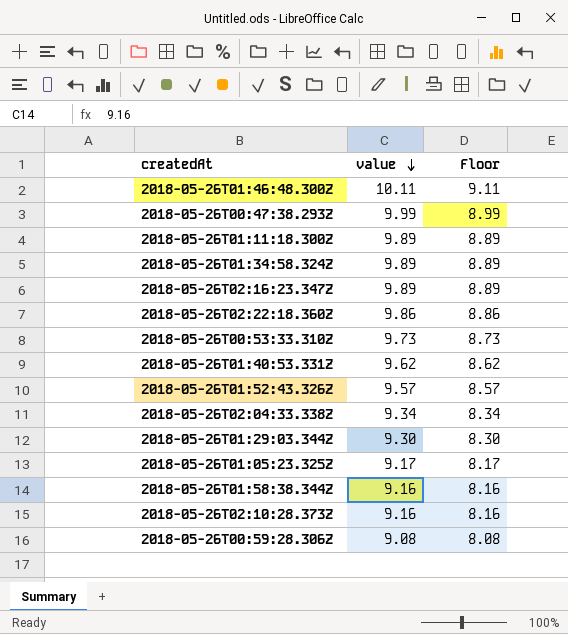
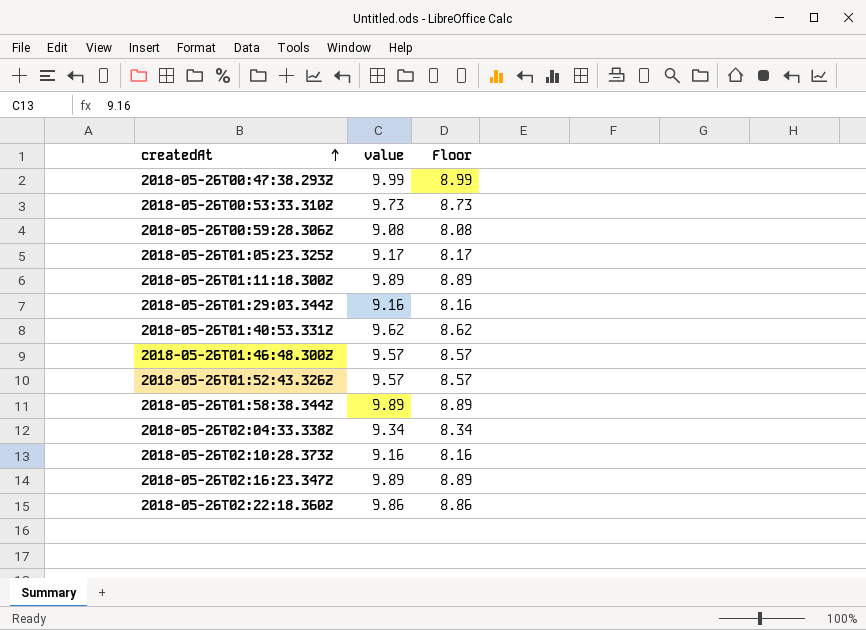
row order: value descending -> createdAt ascending
row 2018-05-26T01:34:58.324Z: 9.89 | 8.89 -> none
2018-05-26T01:29:03.344Z | value: 9.30 -> 9.16
2018-05-26T01:29:03.344Z | Floor: 8.30 -> 8.16
2018-05-26T01:46:48.300Z | value: 10.11 -> 9.57
2018-05-26T01:46:48.300Z | Floor: 9.11 -> 8.57
2018-05-26T01:58:38.344Z | value: 9.16 -> 9.89
2018-05-26T01:58:38.344Z | Floor: 8.16 -> 8.89

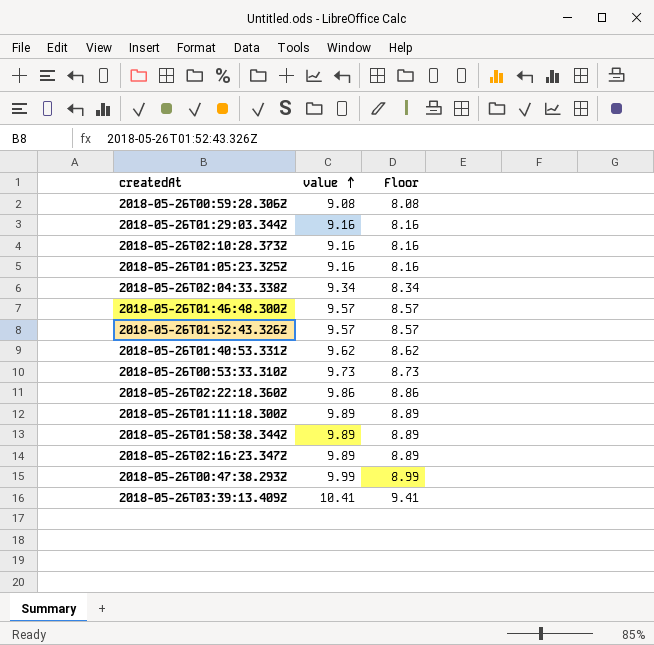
row order: createdAt ascending -> value ascending
2018-05-26T01:05:23.325Z | value: 9.17 -> 9.16
2018-05-26T01:05:23.325Z | Floor: 8.17 -> 8.16
row 2018-05-26T03:39:13.409Z: none -> 10.41 | 9.41

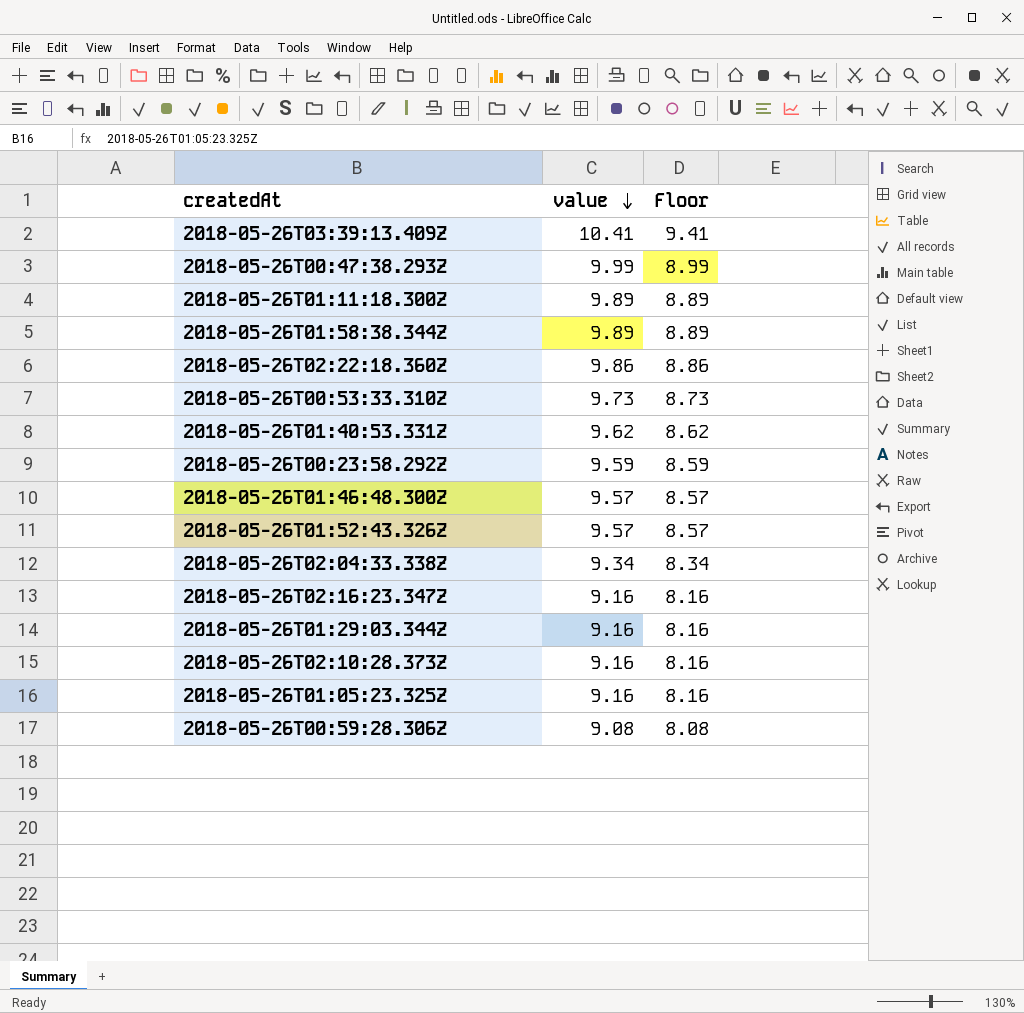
row order: value ascending -> value descending
row 2018-05-26T00:23:58.292Z: none -> 9.59 | 8.59
2018-05-26T02:16:23.347Z | value: 9.89 -> 9.16
2018-05-26T02:16:23.347Z | Floor: 8.89 -> 8.16

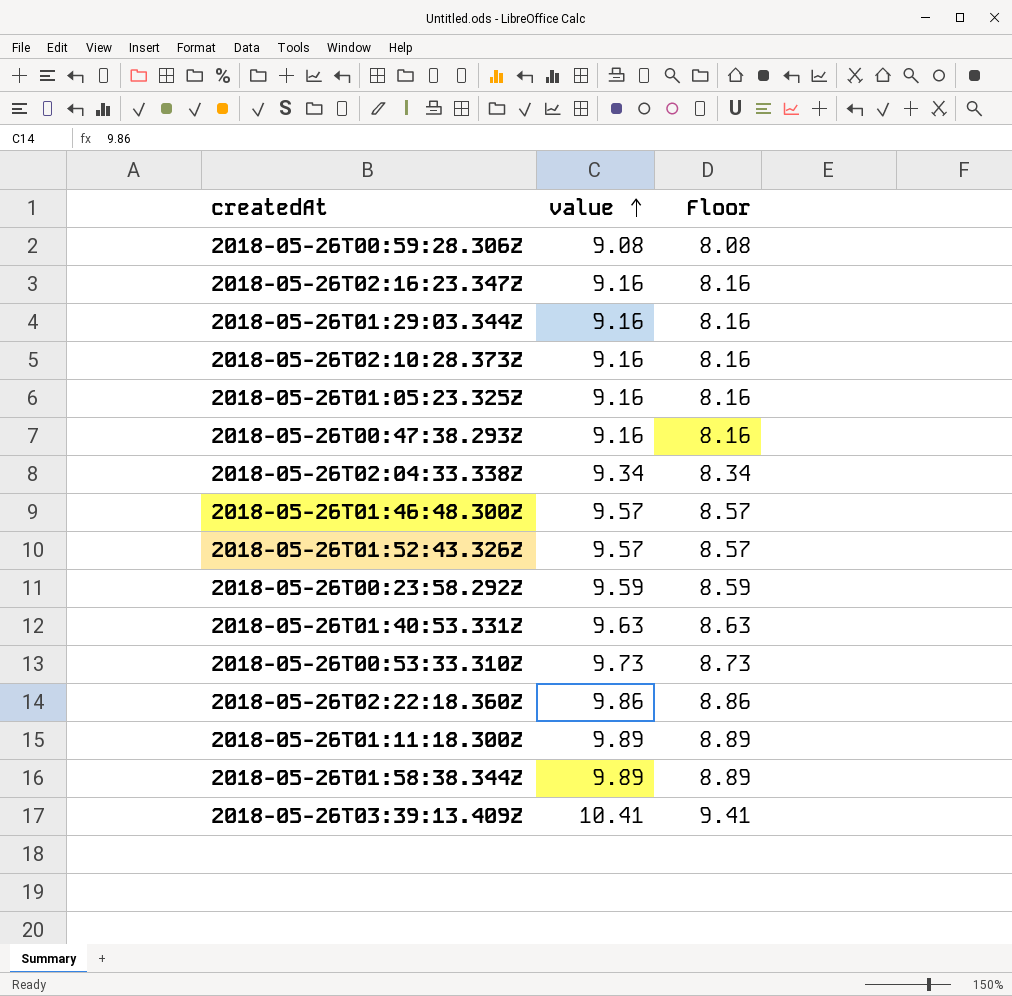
row order: value descending -> value ascending
2018-05-26T00:47:38.293Z | value: 9.99 -> 9.16
2018-05-26T00:47:38.293Z | Floor: 8.99 -> 8.16
2018-05-26T01:40:53.331Z | value: 9.62 -> 9.63
2018-05-26T01:40:53.331Z | Floor: 8.62 -> 8.63

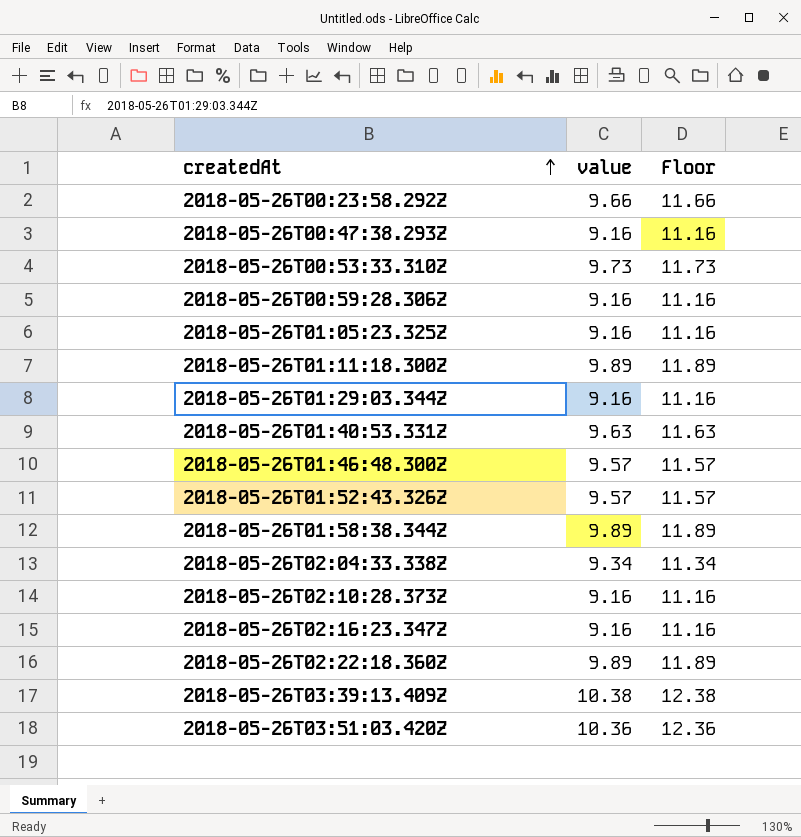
row order: value ascending -> createdAt ascending
column Floor | formula: [value] - 1 -> [value] + 2
2018-05-26T00:23:58.292Z | value: 9.59 -> 9.66
2018-05-26T00:59:28.306Z | value: 9.08 -> 9.16
2018-05-26T02:22:18.360Z | value: 9.86 -> 9.89
2018-05-26T03:39:13.409Z | value: 10.41 -> 10.38
row 2018-05-26T03:51:03.420Z: none -> 10.36 | 12.36

